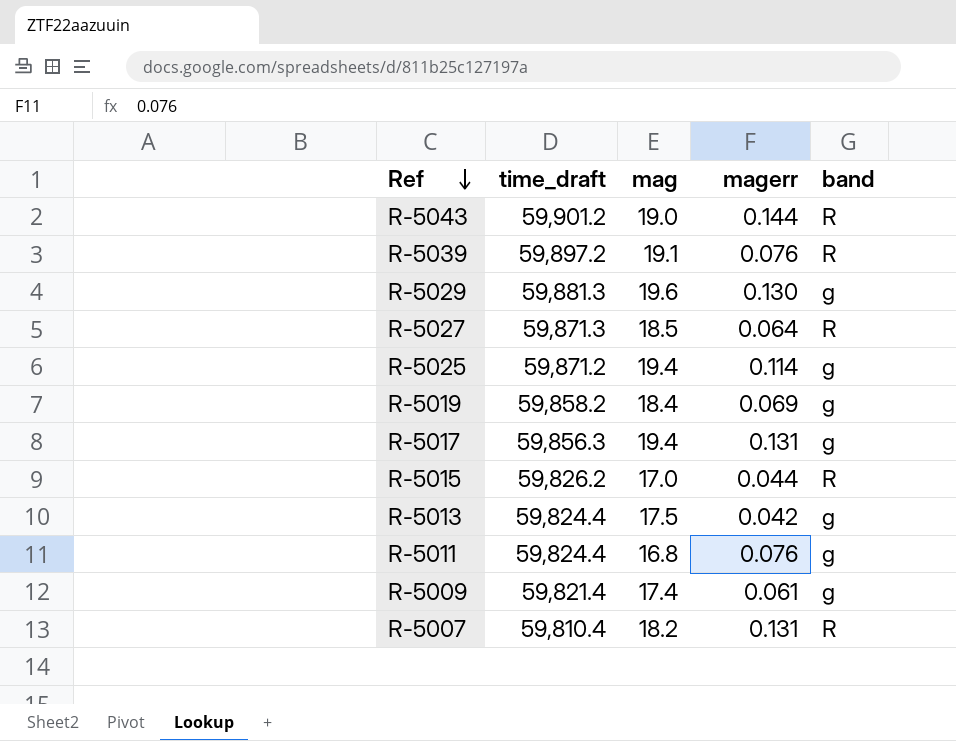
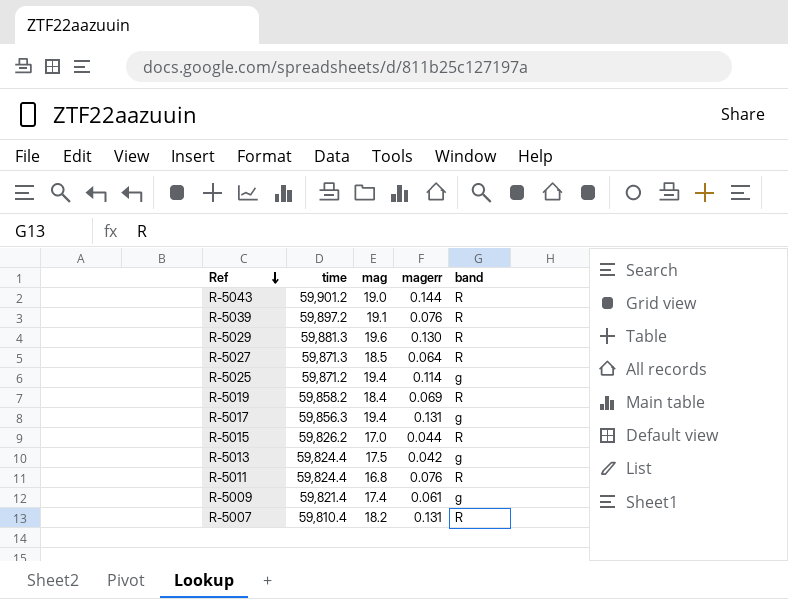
column name: time_draft -> time
R-5029 | band: g -> R
R-5019 | band: g -> R
R-5011 | band: g -> R

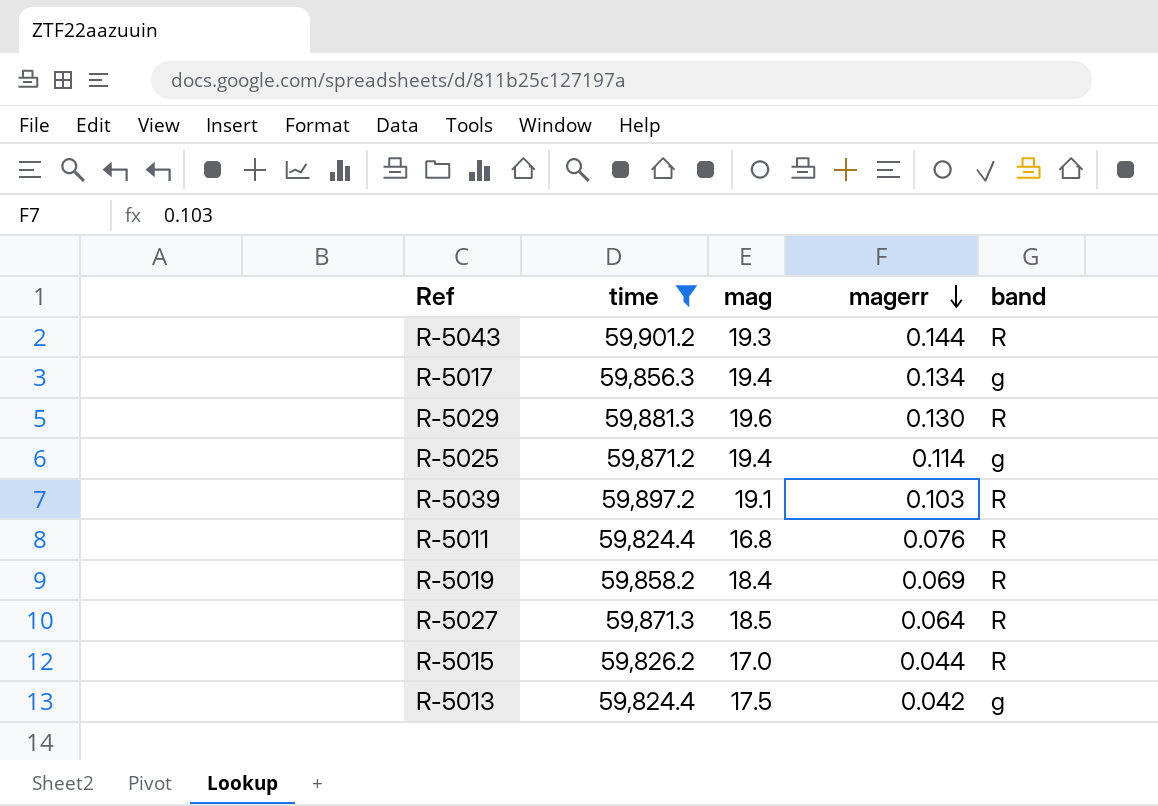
filter: none -> time >= 59,824.4
row order: Ref descending -> magerr descending
R-5043 | mag: 19.0 -> 19.3
R-5017 | magerr: 0.131 -> 0.134
R-5039 | magerr: 0.076 -> 0.103

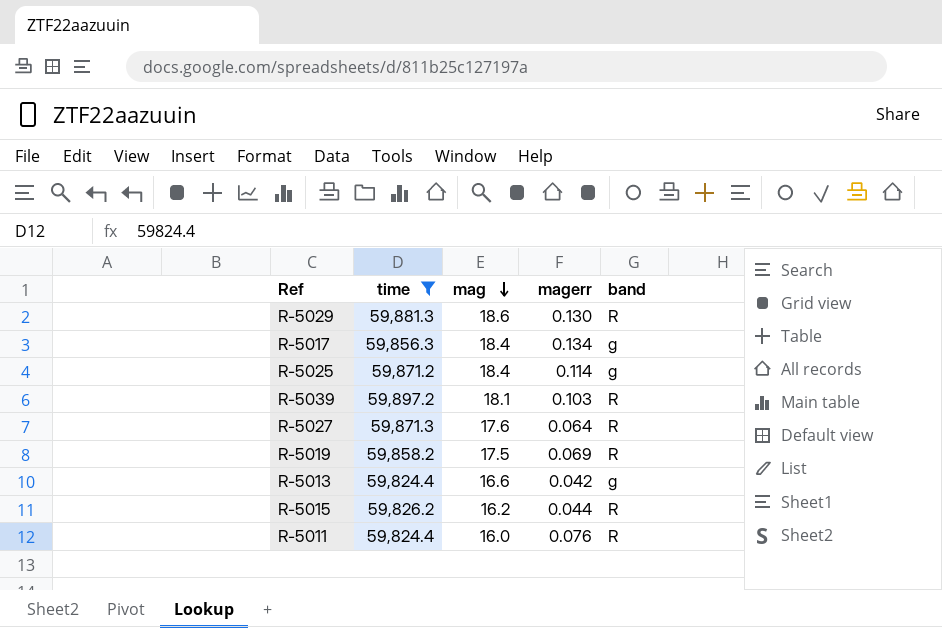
row order: magerr descending -> mag descending
row R-5043: 59,901.2 | 19.3 | 0.144 | R -> none
R-5029 | mag: 19.6 -> 18.6
R-5017 | mag: 19.4 -> 18.4
R-5025 | mag: 19.4 -> 18.4
R-5039 | mag: 19.1 -> 18.1
R-5027 | mag: 18.5 -> 17.6
R-5019 | mag: 18.4 -> 17.5
R-5013 | mag: 17.5 -> 16.6
R-5015 | mag: 17.0 -> 16.2
R-5011 | mag: 16.8 -> 16.0

